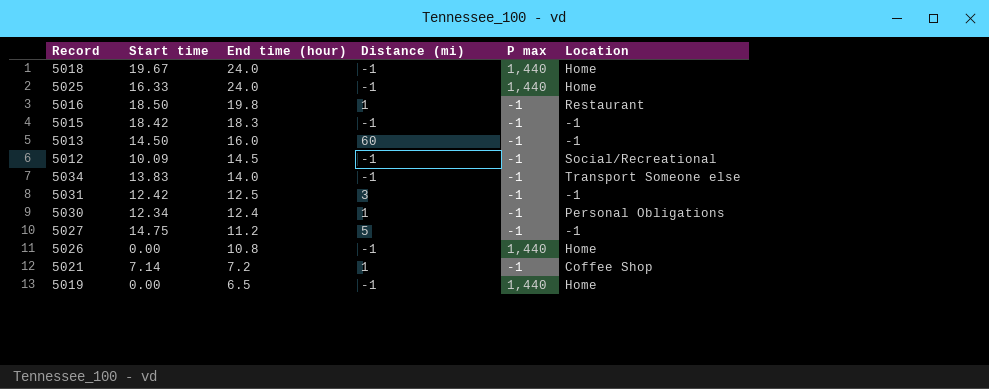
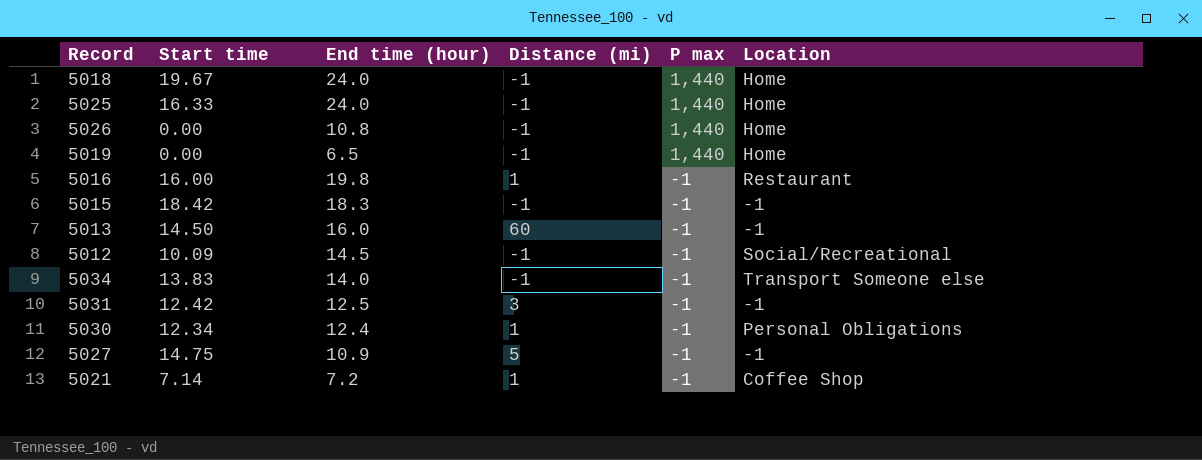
row order: End time (hour) descending -> P max descending
5016 | Start time: 18.50 -> 16.00
5027 | End time (hour): 11.2 -> 10.9

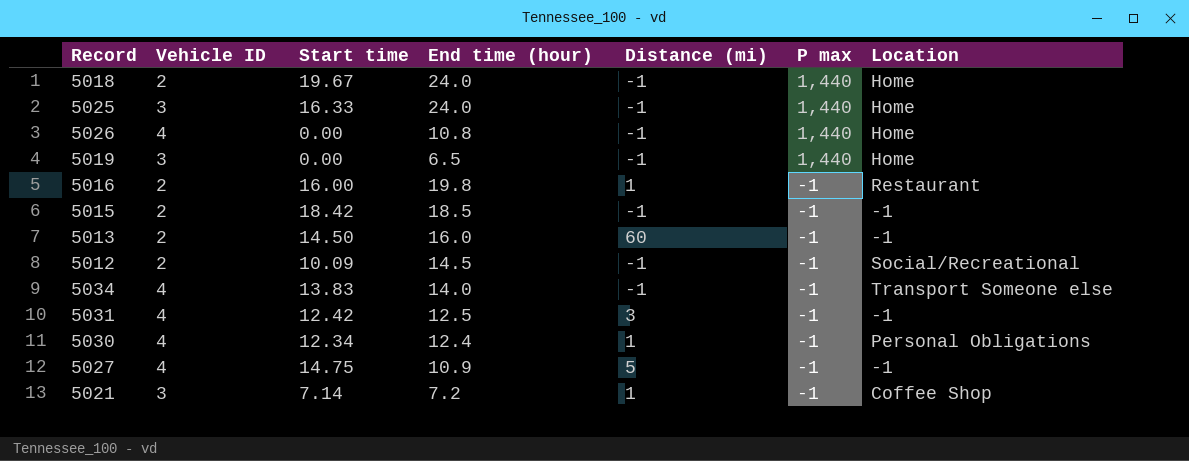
column Vehicle ID | position: none -> 2
5015 | End time (hour): 18.3 -> 18.5

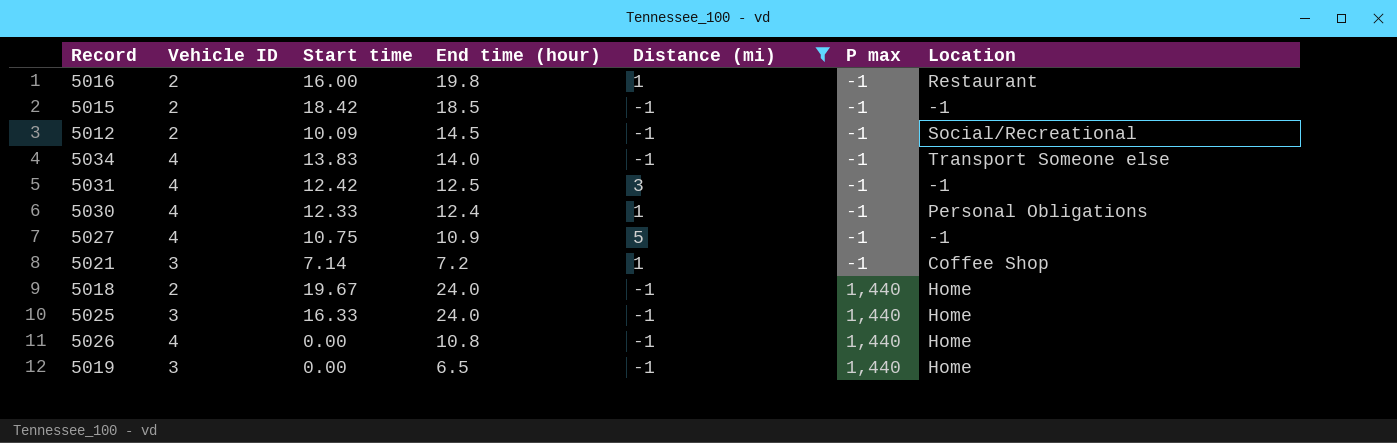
filter: none -> Distance (mi) != 60
row order: P max descending -> P max ascending
5030 | Start time: 12.34 -> 12.33
5027 | Start time: 14.75 -> 10.75

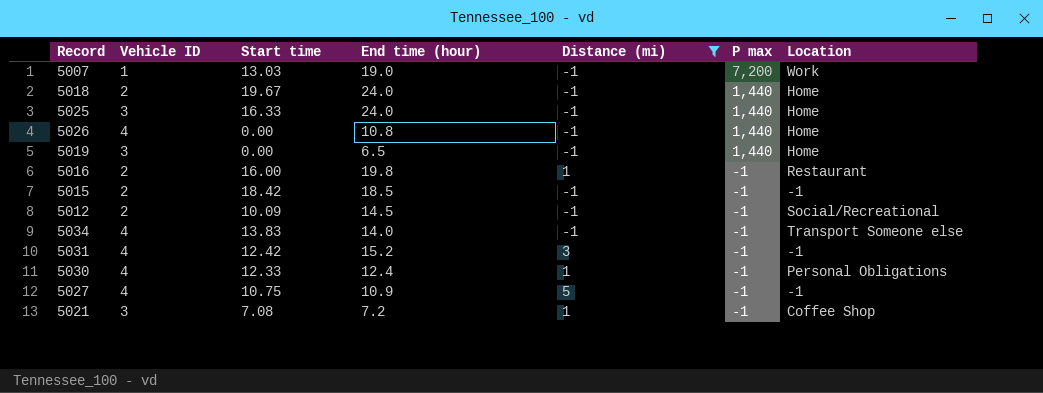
row order: P max ascending -> P max descending
row 5007: none -> 1 | 13.03 | 19.0 | -1 | 7,200 | Work
5031 | End time (hour): 12.5 -> 15.2
5021 | Start time: 7.14 -> 7.08

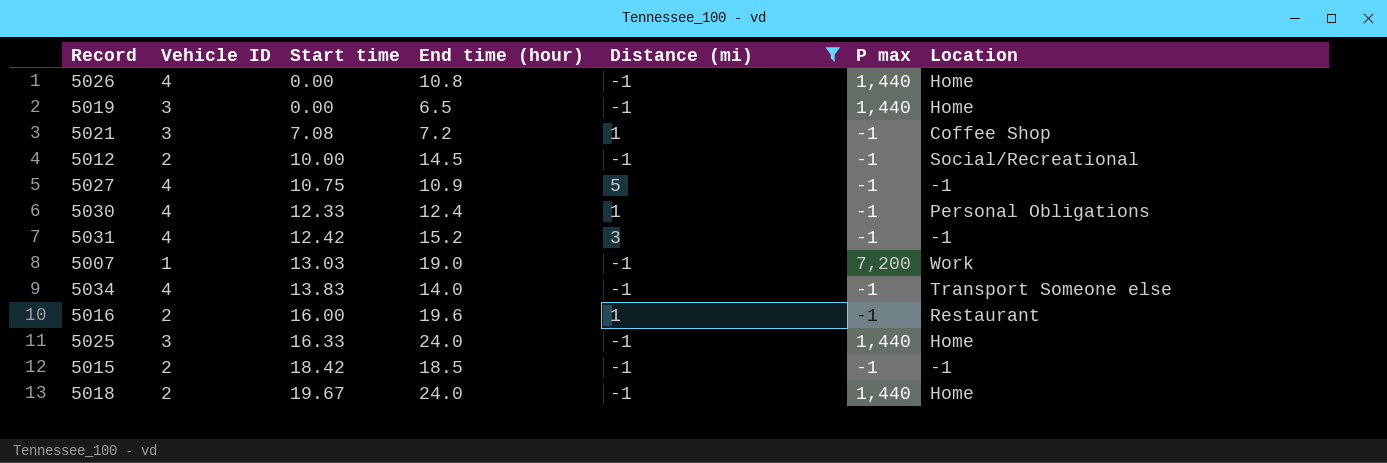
row order: P max descending -> Start time ascending
5012 | Start time: 10.09 -> 10.00
5016 | End time (hour): 19.8 -> 19.6

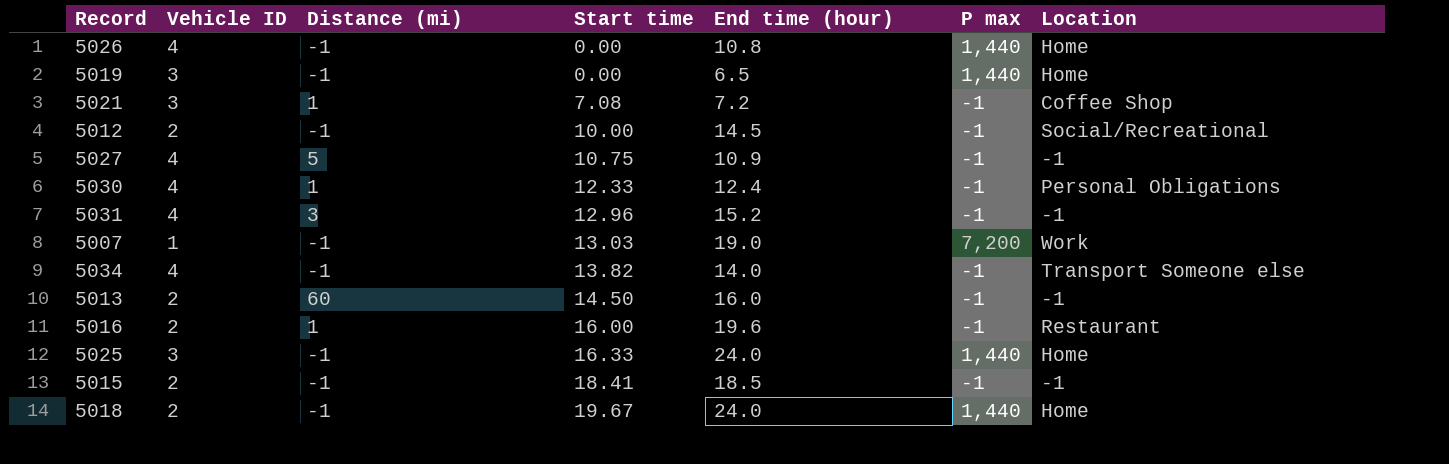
filter: Distance (mi) != 60 -> none
column Distance (mi) | position: 5 -> 3
5031 | Start time: 12.42 -> 12.96
5034 | Start time: 13.83 -> 13.82
5015 | Start time: 18.42 -> 18.41

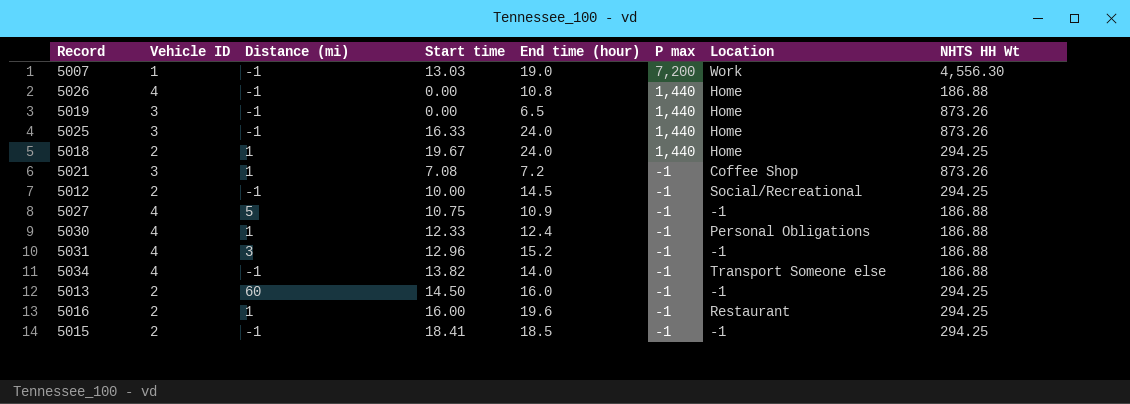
row order: Start time ascending -> P max descending
column NHTS HH Wt | position: none -> 8
5018 | Distance (mi): -1 -> 1

